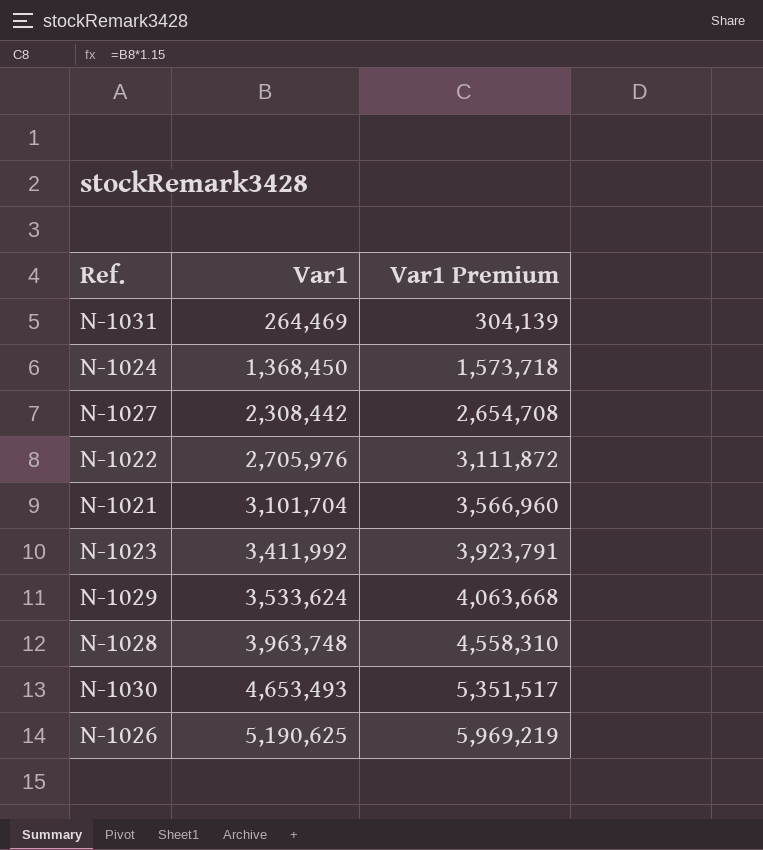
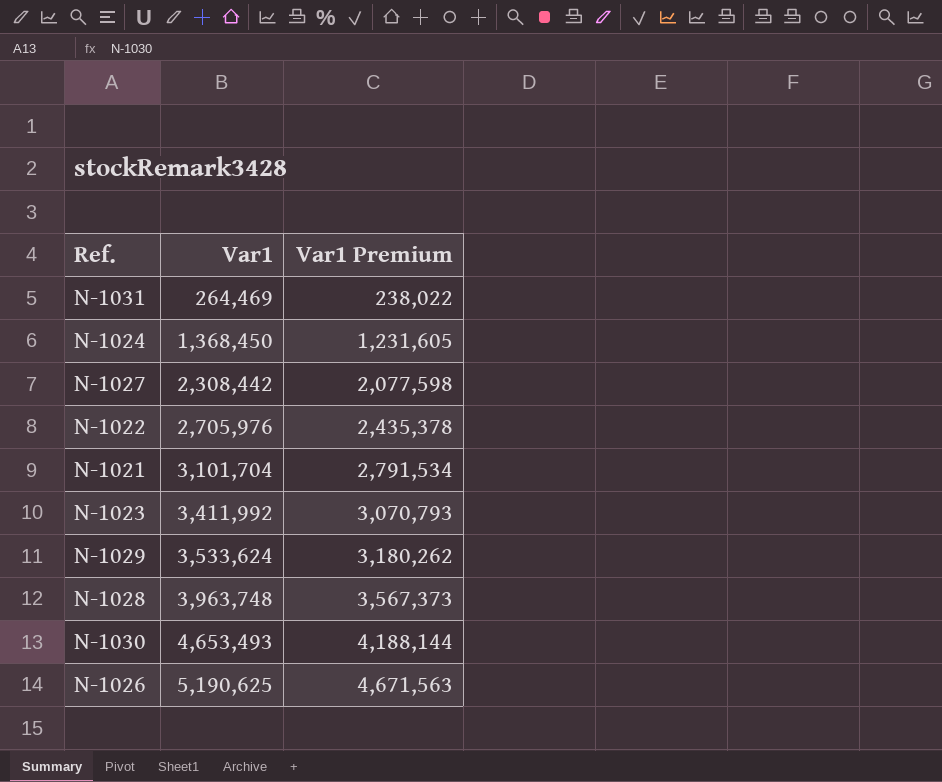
column Var1 Premium | formula: [Var1] * 1.15 -> [Var1] * 0.9

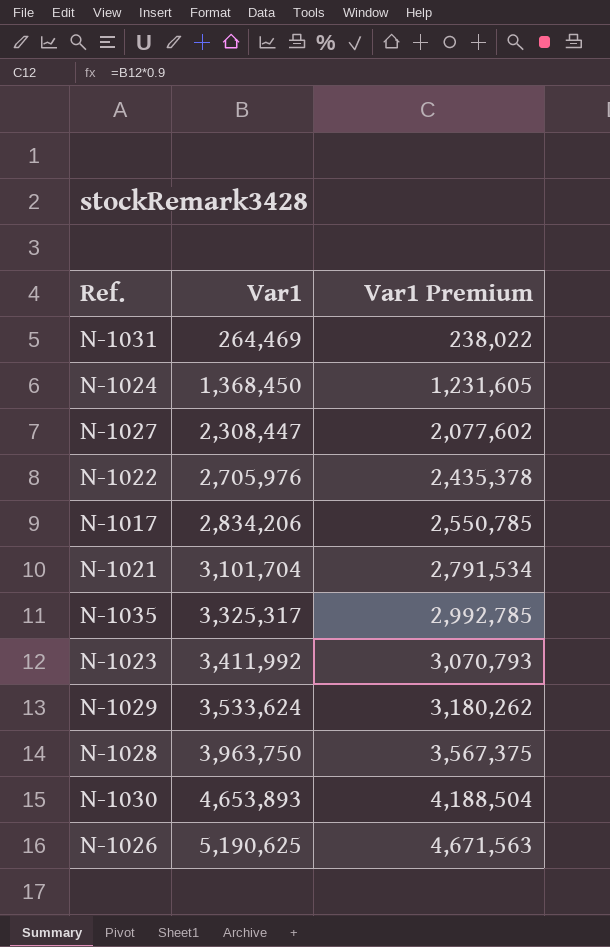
N-1027 | Var1: 2,308,442 -> 2,308,447
N-1027 | Var1 Premium: 2,077,598 -> 2,077,602
row N-1017: none -> 2,834,206 | 2,550,785
row N-1035: none -> 3,325,317 | 2,992,785
N-1028 | Var1: 3,963,748 -> 3,963,750
N-1028 | Var1 Premium: 3,567,373 -> 3,567,375
N-1030 | Var1: 4,653,493 -> 4,653,893
N-1030 | Var1 Premium: 4,188,144 -> 4,188,504

